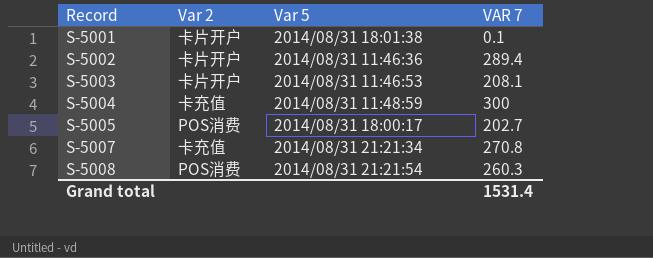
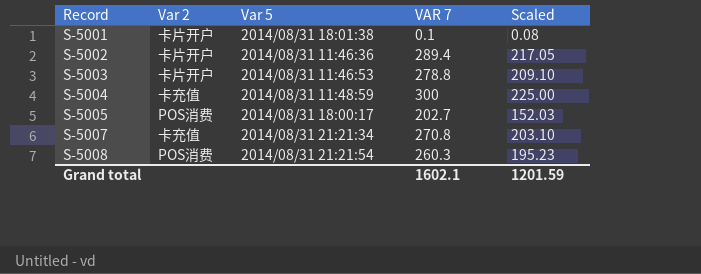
column Scaled | formula: none -> [VAR 7] * 0.75
S-5003 | VAR 7: 208.1 -> 278.8
Grand total | VAR 7: 1531.4 -> 1602.1

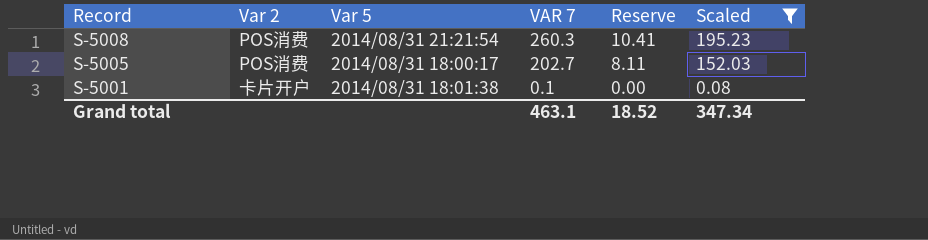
filter: none -> Scaled <= 195.23
row order: Record ascending -> Record descending
column Reserve | formula: none -> [VAR 7] * 0.04
Grand total | VAR 7: 1602.1 -> 463.1
Grand total | Scaled: 1201.59 -> 347.34

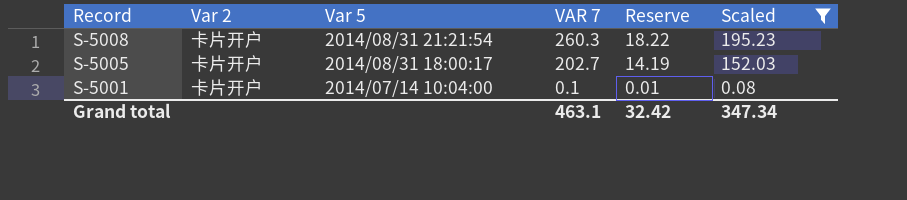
column Reserve | formula: [VAR 7] * 0.04 -> [VAR 7] * 0.07
S-5008 | Var 2: POS消费 -> 卡片开户
S-5005 | Var 2: POS消费 -> 卡片开户
S-5001 | Var 5: 2014/08/31 18:01:38 -> 2014/07/14 10:04:00
Grand total | Reserve: 18.52 -> 32.42

